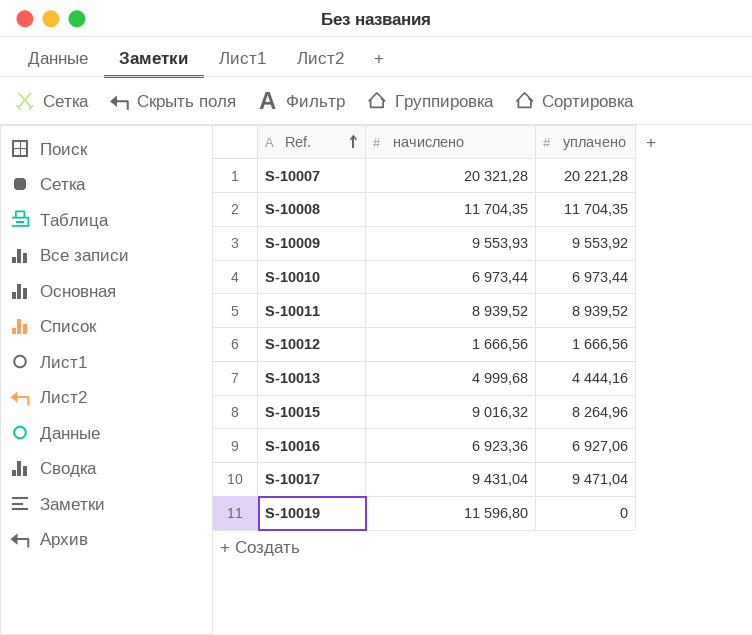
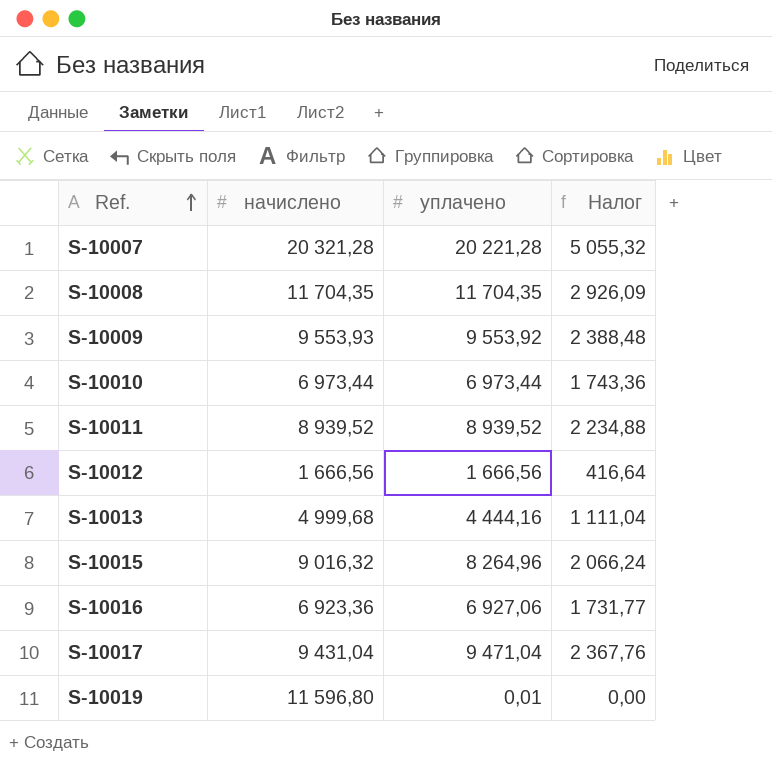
column Налог | formula: none -> [уплачено] * 0,25
S-10019 | уплачено: 0 -> 0,01

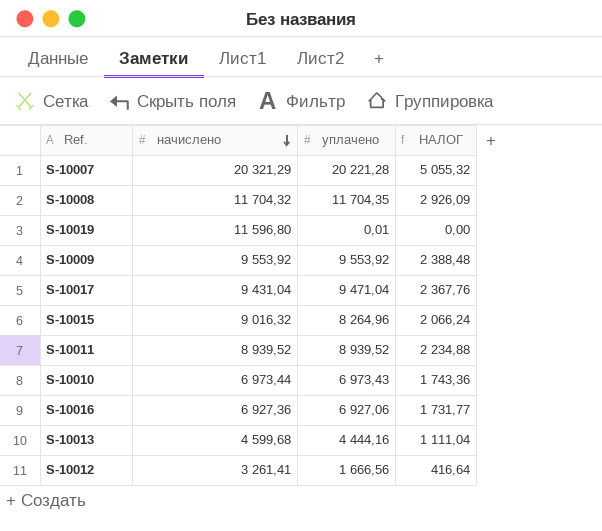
row order: Ref. ascending -> начислено descending
column name: Налог -> НАЛОГ
S-10007 | начислено: 20 321,28 -> 20 321,29
S-10008 | начислено: 11 704,35 -> 11 704,32
S-10009 | начислено: 9 553,93 -> 9 553,92
S-10010 | уплачено: 6 973,44 -> 6 973,43
S-10016 | начислено: 6 923,36 -> 6 927,36
S-10013 | начислено: 4 999,68 -> 4 599,68
S-10012 | начислено: 1 666,56 -> 3 261,41

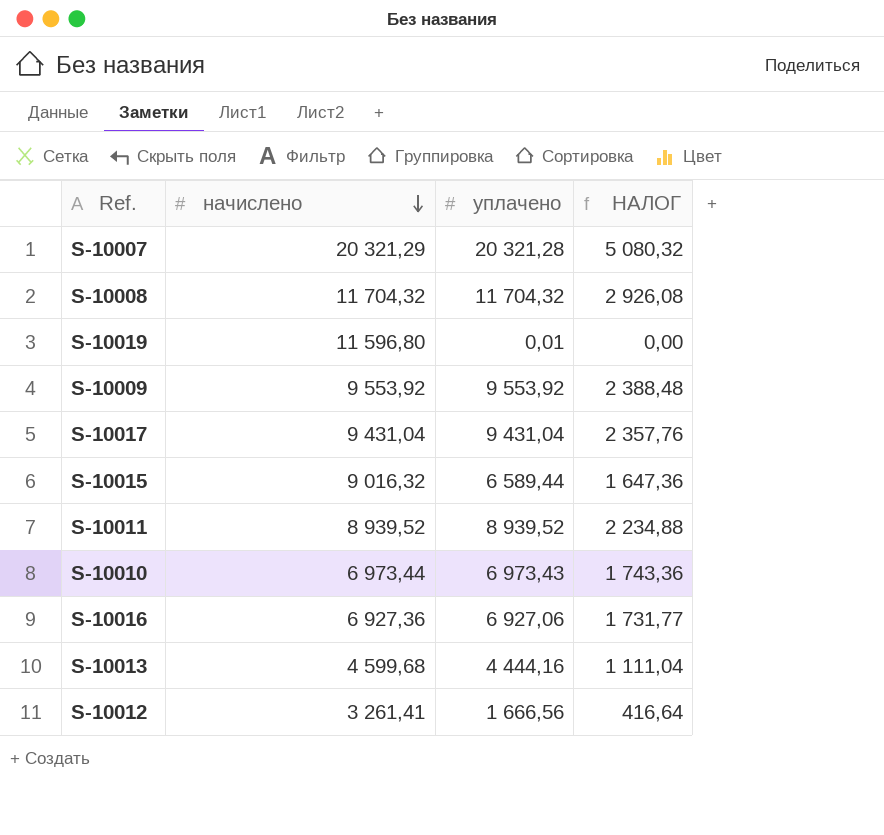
S-10007 | уплачено: 20 221,28 -> 20 321,28
S-10007 | НАЛОГ: 5 055,32 -> 5 080,32
S-10008 | уплачено: 11 704,35 -> 11 704,32
S-10008 | НАЛОГ: 2 926,09 -> 2 926,08
S-10017 | уплачено: 9 471,04 -> 9 431,04
S-10017 | НАЛОГ: 2 367,76 -> 2 357,76
S-10015 | уплачено: 8 264,96 -> 6 589,44
S-10015 | НАЛОГ: 2 066,24 -> 1 647,36

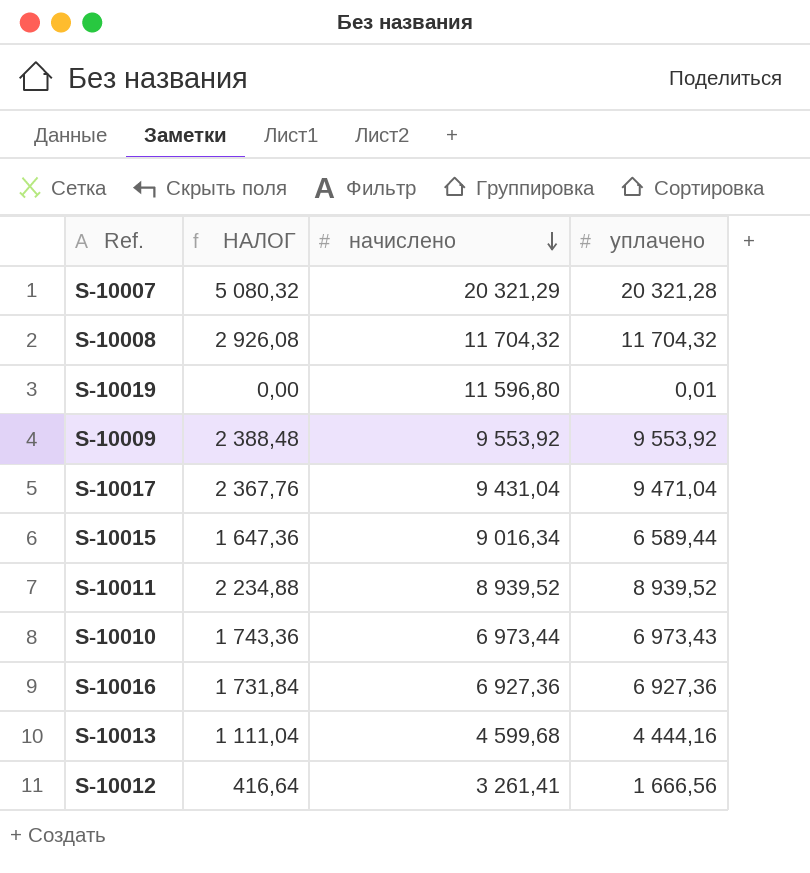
column НАЛОГ | position: 4 -> 2
S-10017 | НАЛОГ: 2 357,76 -> 2 367,76
S-10017 | уплачено: 9 431,04 -> 9 471,04
S-10015 | начислено: 9 016,32 -> 9 016,34
S-10016 | НАЛОГ: 1 731,77 -> 1 731,84
S-10016 | уплачено: 6 927,06 -> 6 927,36

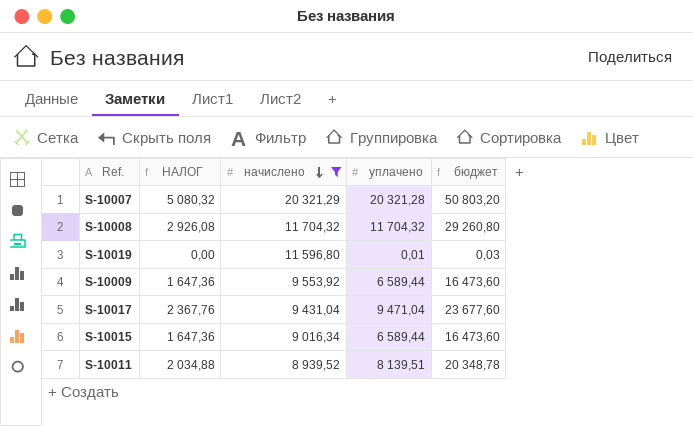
filter: none -> начислено >= 8 939,52
column бюджет | formula: none -> [уплачено] * 2,5
S-10009 | НАЛОГ: 2 388,48 -> 1 647,36
S-10009 | уплачено: 9 553,92 -> 6 589,44
S-10011 | НАЛОГ: 2 234,88 -> 2 034,88
S-10011 | уплачено: 8 939,52 -> 8 139,51

